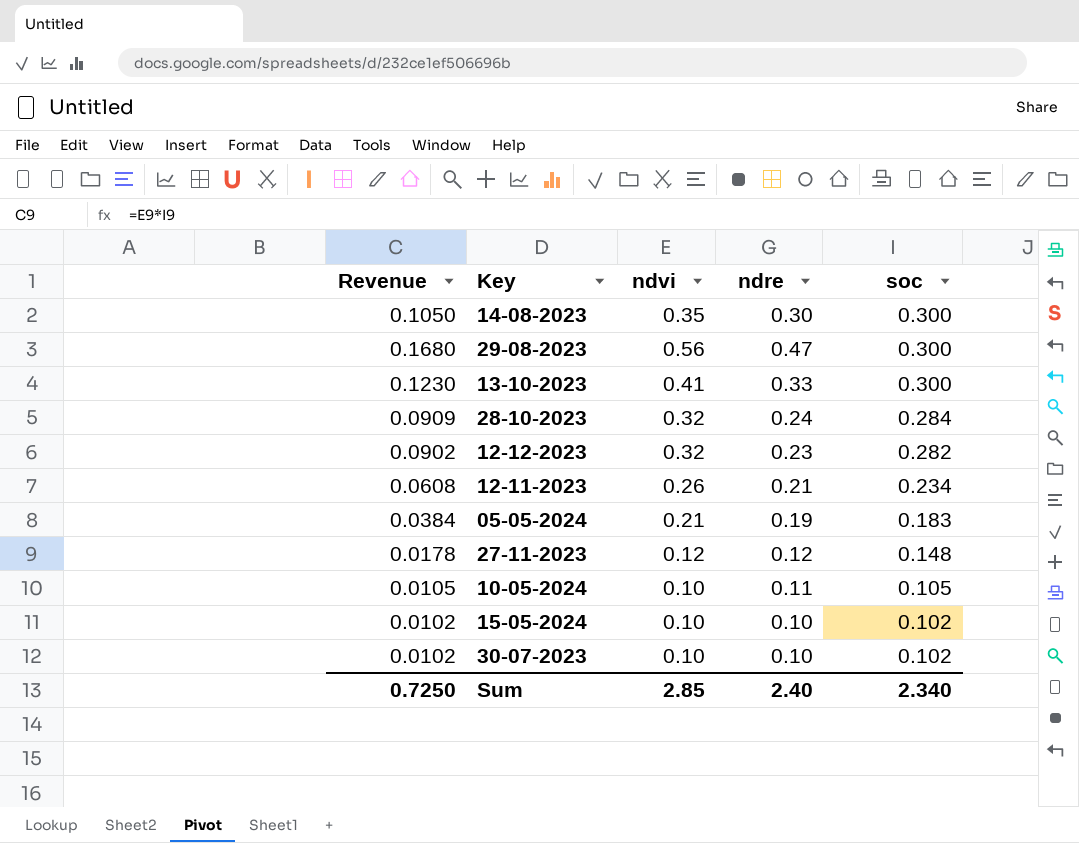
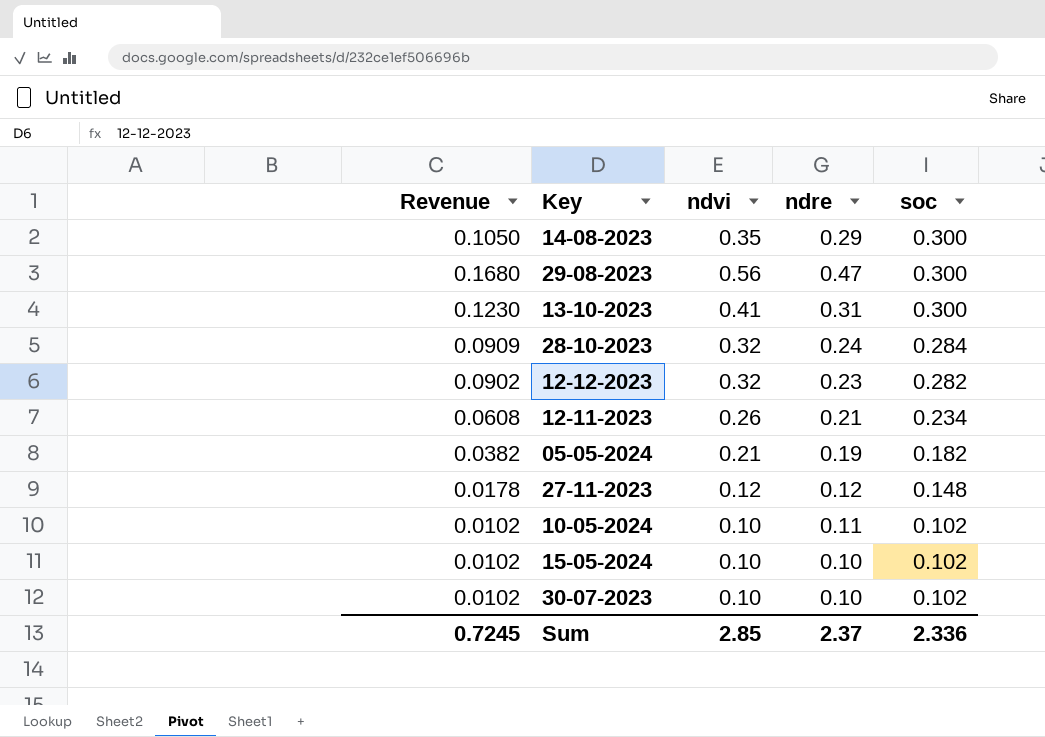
14-08-2023 | ndre: 0.30 -> 0.29
13-10-2023 | ndre: 0.33 -> 0.31
05-05-2024 | Revenue: 0.0384 -> 0.0382
05-05-2024 | soc: 0.183 -> 0.182
10-05-2024 | Revenue: 0.0105 -> 0.0102
10-05-2024 | soc: 0.105 -> 0.102
Sum | Revenue: 0.7250 -> 0.7245
Sum | ndre: 2.40 -> 2.37
Sum | soc: 2.340 -> 2.336

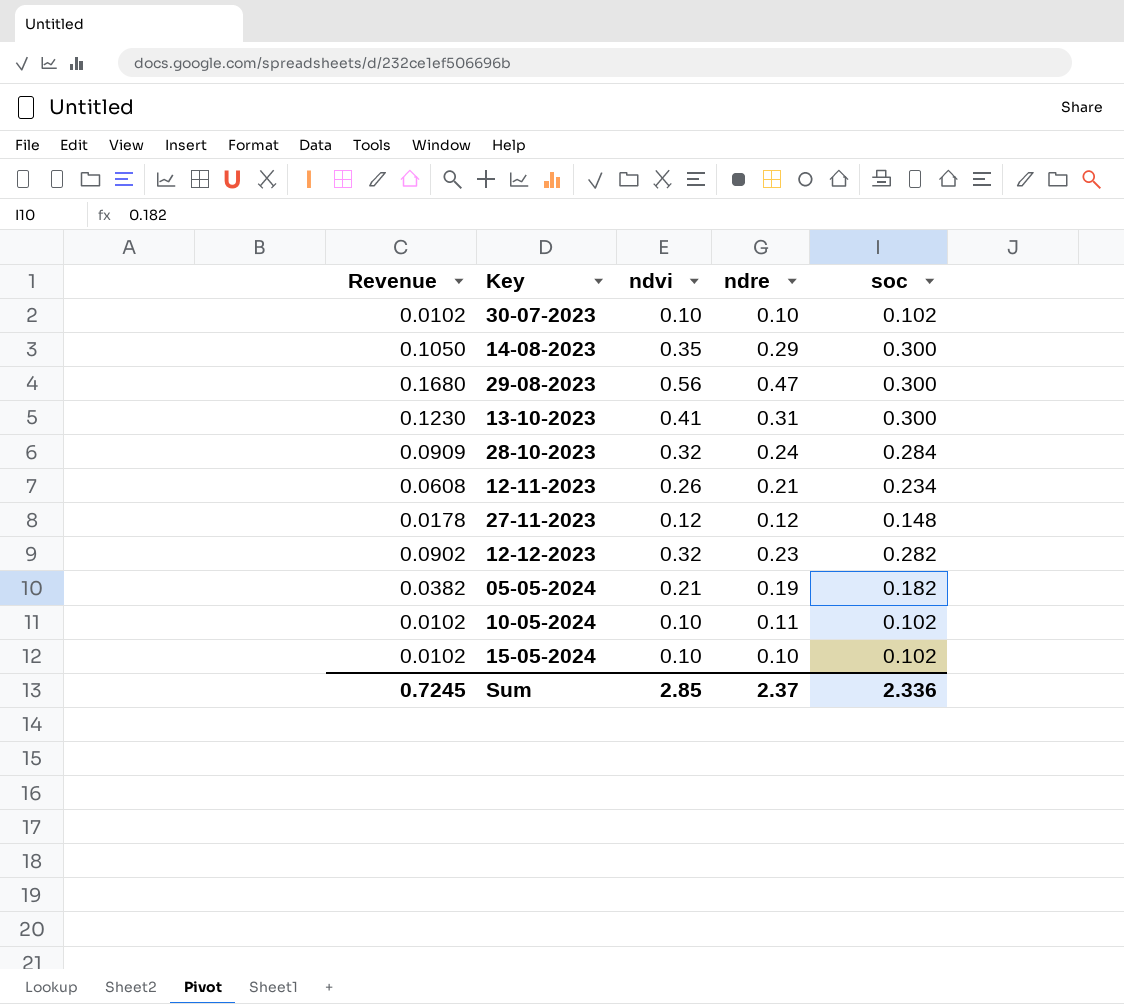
row order: soc descending -> Key ascending

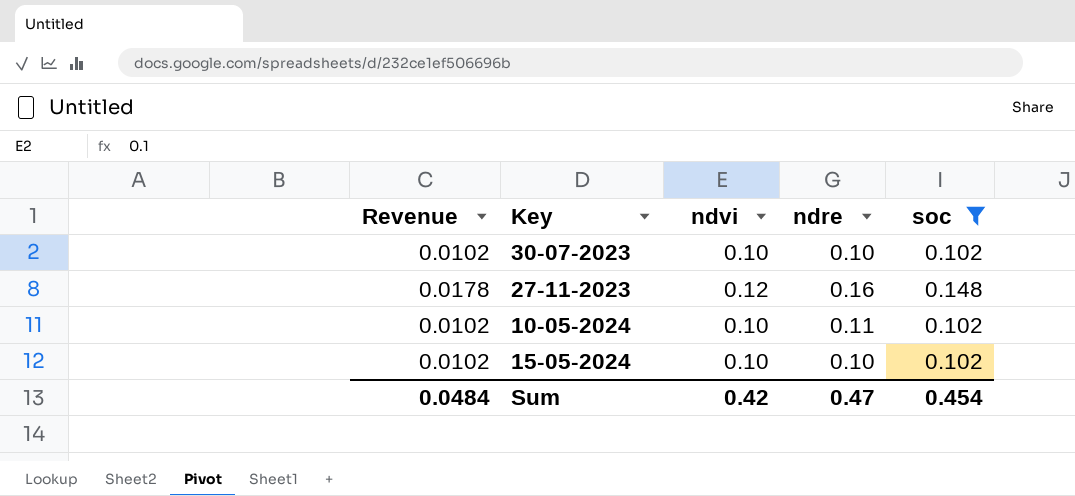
filter: none -> soc <= 0.148
27-11-2023 | ndre: 0.12 -> 0.16
Sum | Revenue: 0.7245 -> 0.0484
Sum | ndvi: 2.85 -> 0.42
Sum | ndre: 2.37 -> 0.47
Sum | soc: 2.336 -> 0.454

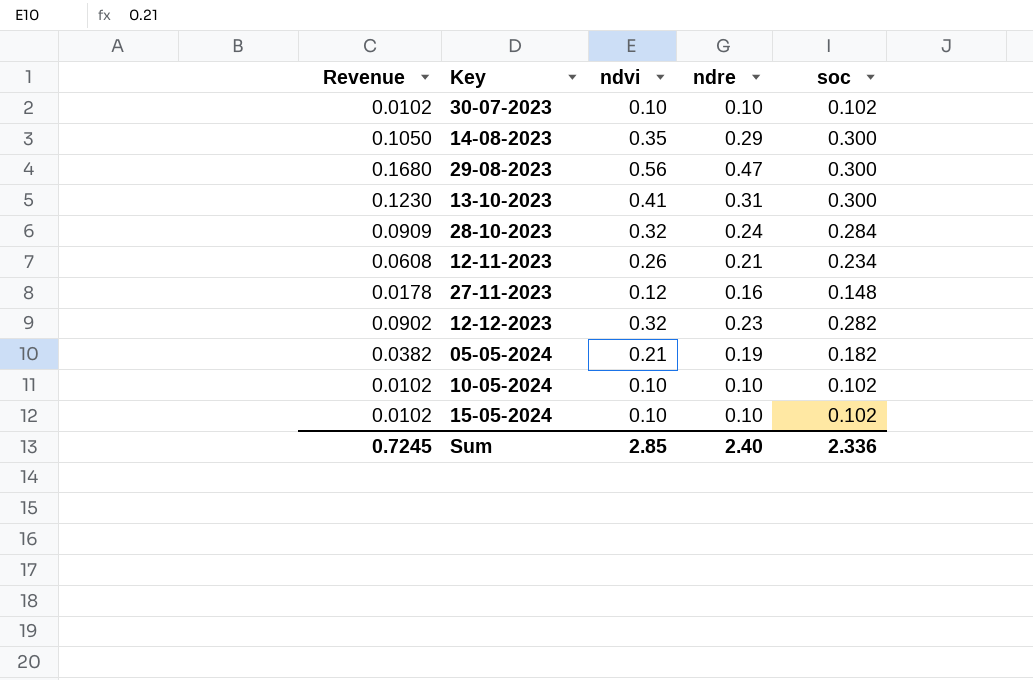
filter: soc <= 0.148 -> none
10-05-2024 | ndre: 0.11 -> 0.10
Sum | Revenue: 0.0484 -> 0.7245
Sum | ndvi: 0.42 -> 2.85
Sum | ndre: 0.47 -> 2.40
Sum | soc: 0.454 -> 2.336

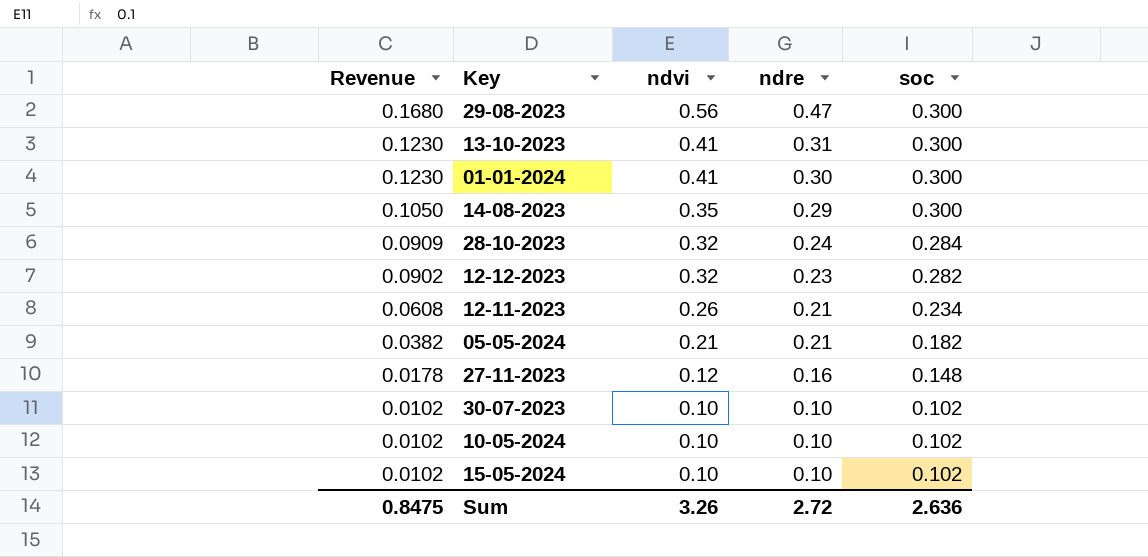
row order: Key ascending -> Revenue descending
row 01-01-2024: none -> 0.1230 | 0.41 | 0.30 | 0.300
05-05-2024 | ndre: 0.19 -> 0.21
Sum | Revenue: 0.7245 -> 0.8475
Sum | ndvi: 2.85 -> 3.26
Sum | ndre: 2.40 -> 2.72
Sum | soc: 2.336 -> 2.636

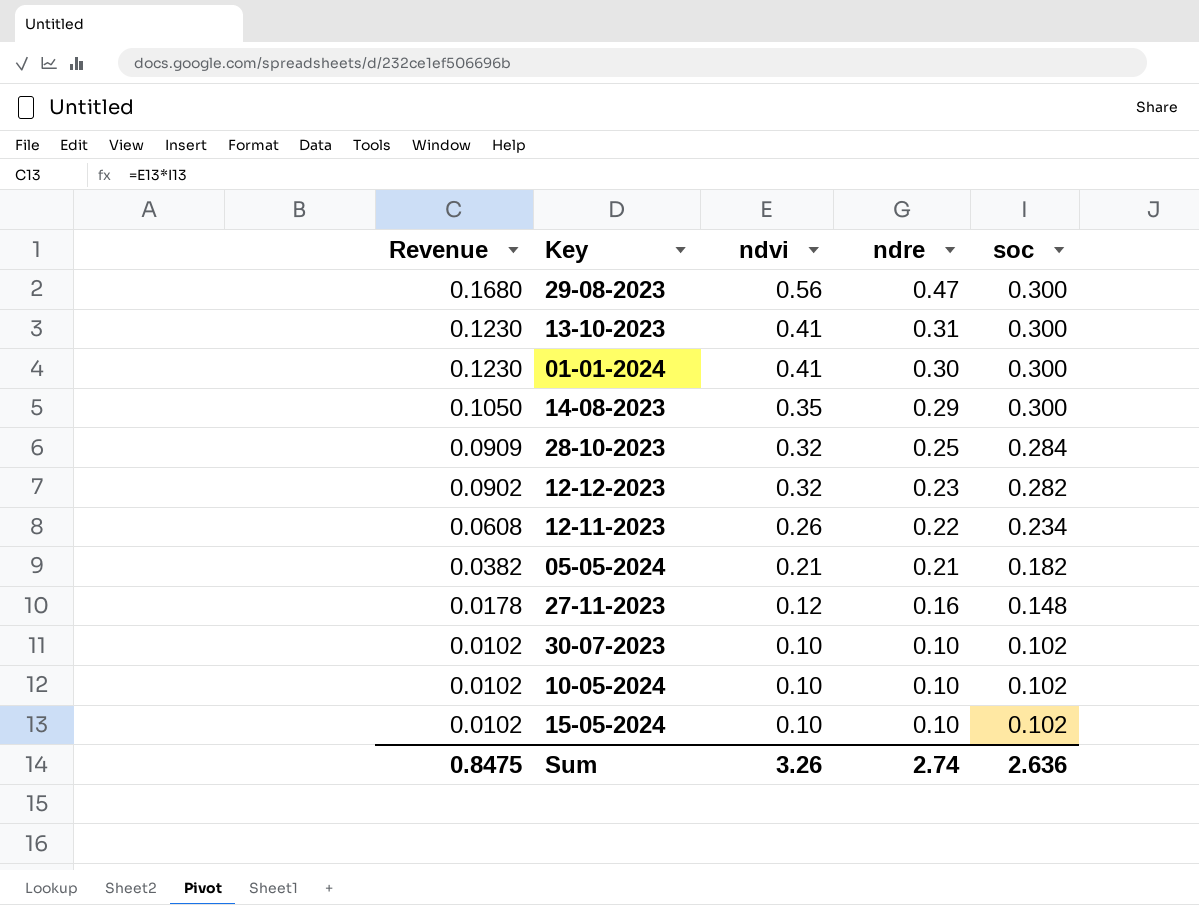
28-10-2023 | ndre: 0.24 -> 0.25
12-11-2023 | ndre: 0.21 -> 0.22
Sum | ndre: 2.72 -> 2.74

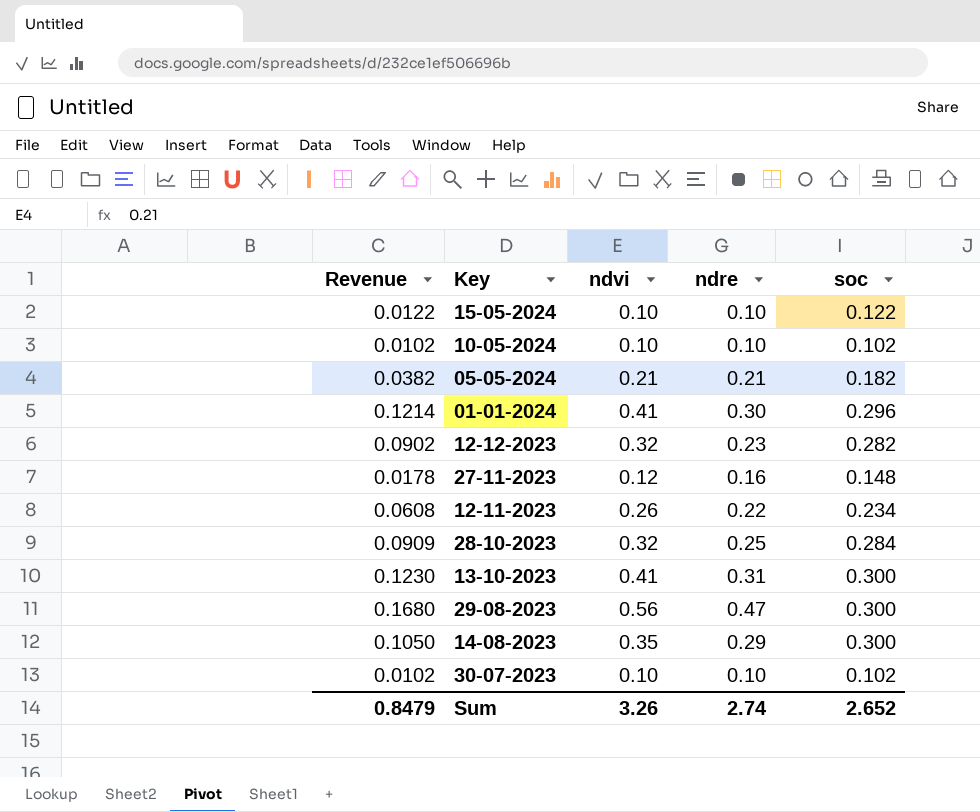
row order: Revenue descending -> Key descending
15-05-2024 | Revenue: 0.0102 -> 0.0122
15-05-2024 | soc: 0.102 -> 0.122
01-01-2024 | Revenue: 0.1230 -> 0.1214
01-01-2024 | soc: 0.300 -> 0.296
Sum | Revenue: 0.8475 -> 0.8479
Sum | soc: 2.636 -> 2.652

